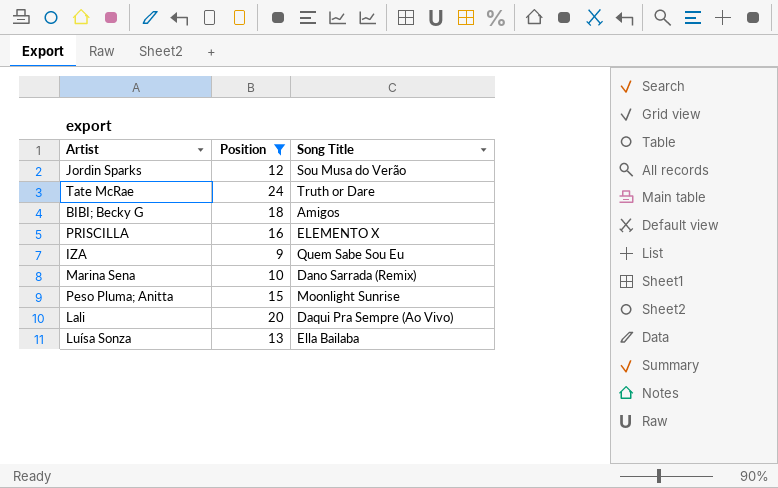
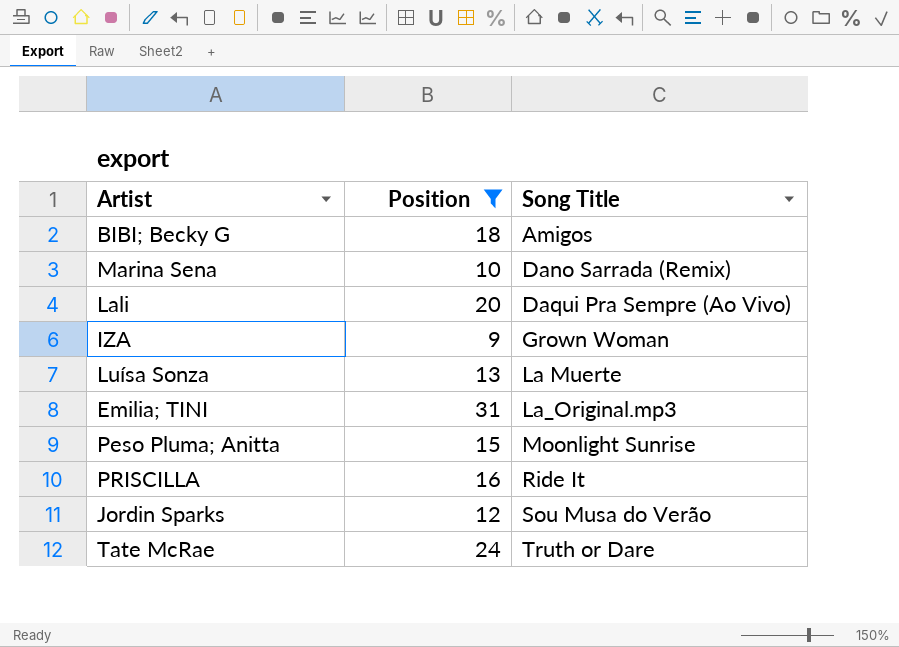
row order: none -> Song Title ascending
IZA | Song Title: Quem Sabe Sou Eu -> Grown Woman
Luísa Sonza | Song Title: Ella Bailaba -> La Muerte
row Emilia; TINI: none -> 31 | La_Original.mp3
PRISCILLA | Song Title: ELEMENTO X -> Ride It

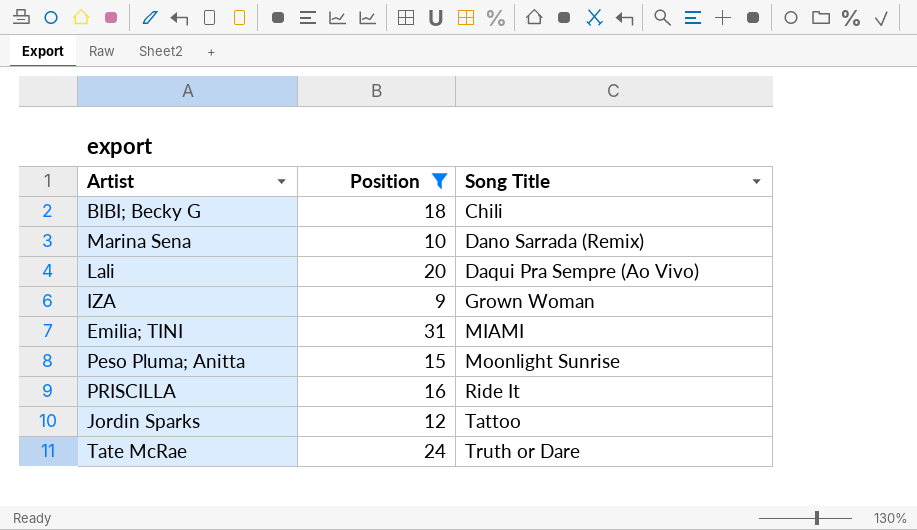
row Luísa Sonza: 13 | La Muerte -> none
BIBI; Becky G | Song Title: Amigos -> Chili
Emilia; TINI | Song Title: La_Original.mp3 -> MIAMI
Jordin Sparks | Song Title: Sou Musa do Verão -> Tattoo

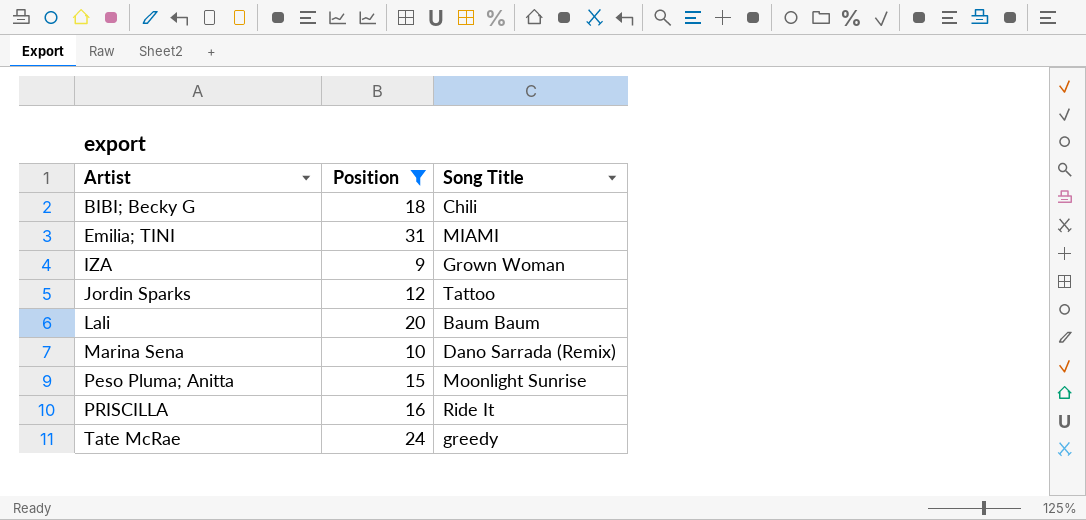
row order: Song Title ascending -> Artist ascending
Lali | Song Title: Daqui Pra Sempre (Ao Vivo) -> Baum Baum
Tate McRae | Song Title: Truth or Dare -> greedy

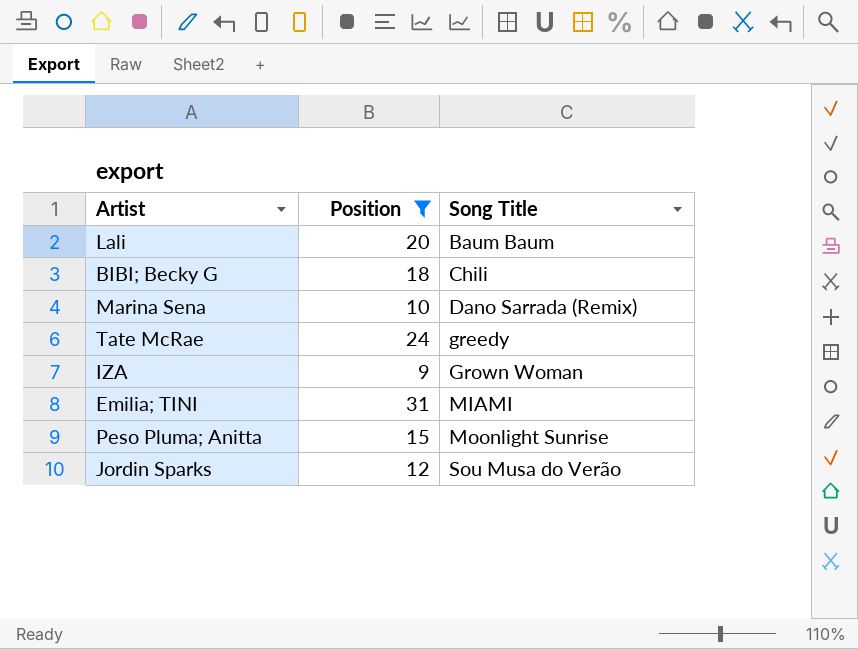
row order: Artist ascending -> Song Title ascending
row PRISCILLA: 16 | Ride It -> none
Jordin Sparks | Song Title: Tattoo -> Sou Musa do Verão

